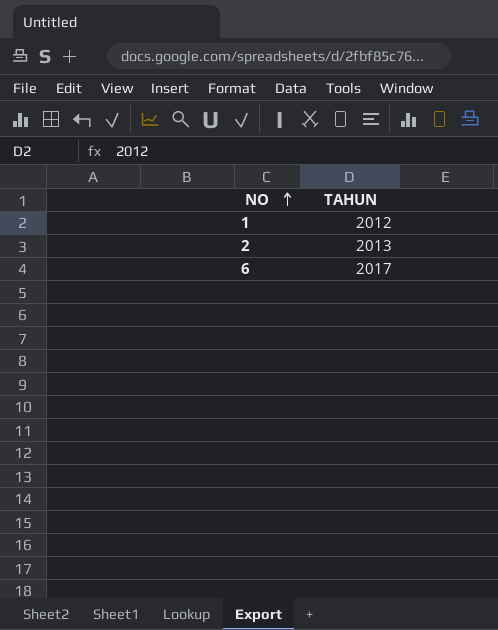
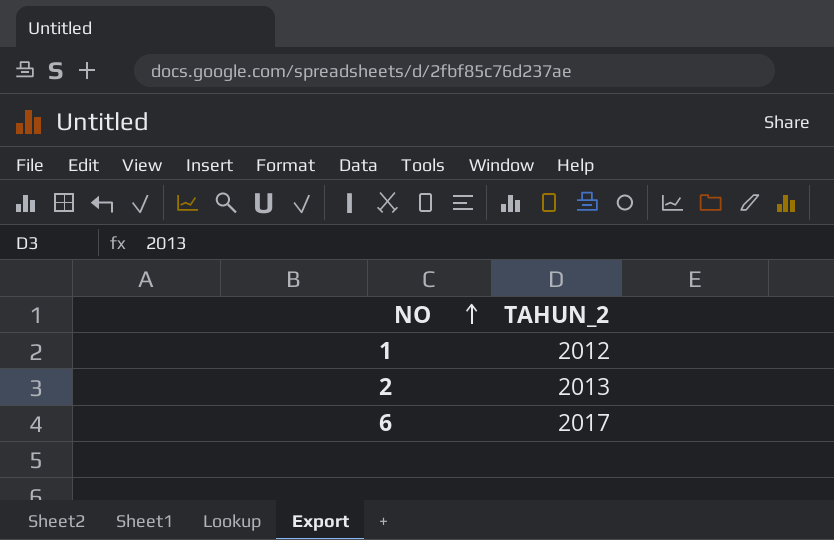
column name: TAHUN -> TAHUN_2

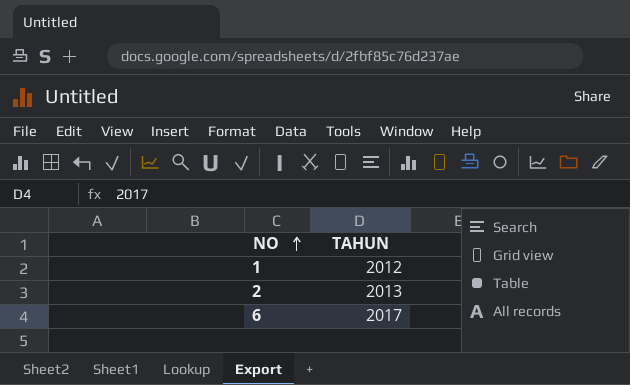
column name: TAHUN_2 -> TAHUN

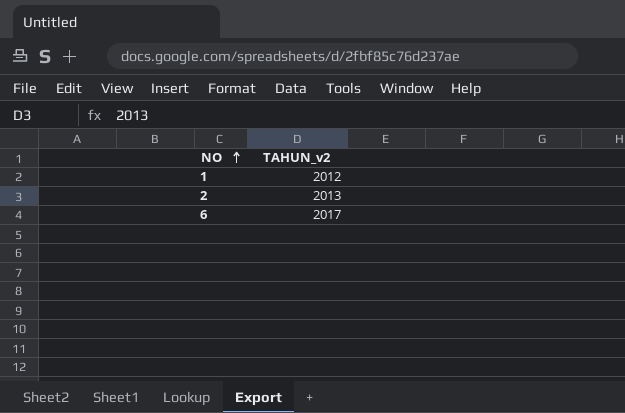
column name: TAHUN -> TAHUN_v2

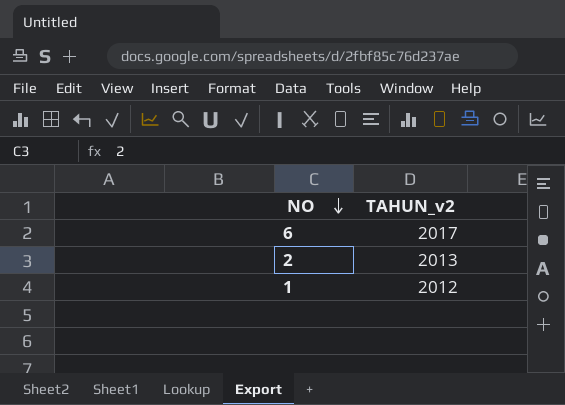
row order: NO ascending -> NO descending

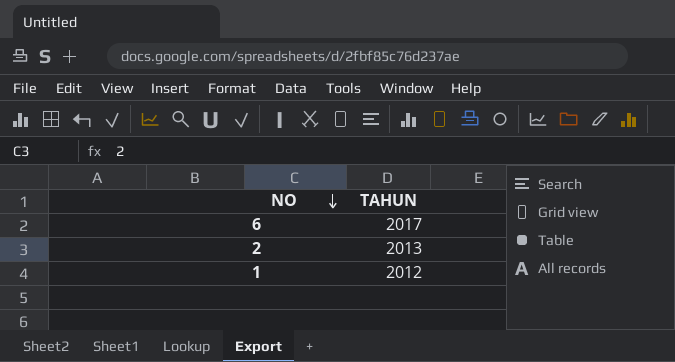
column name: TAHUN_v2 -> TAHUN

